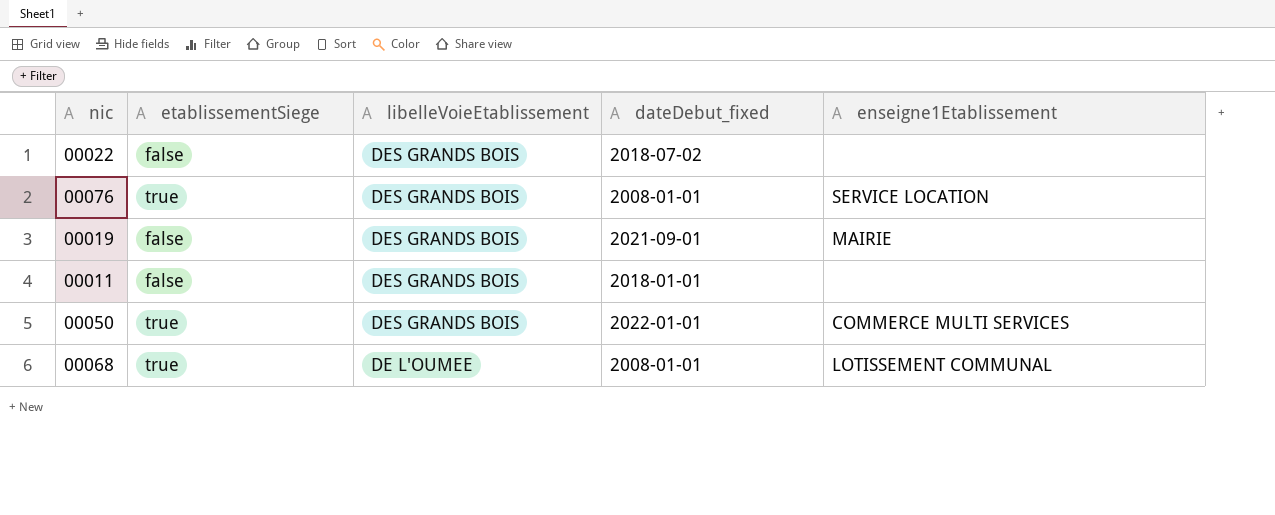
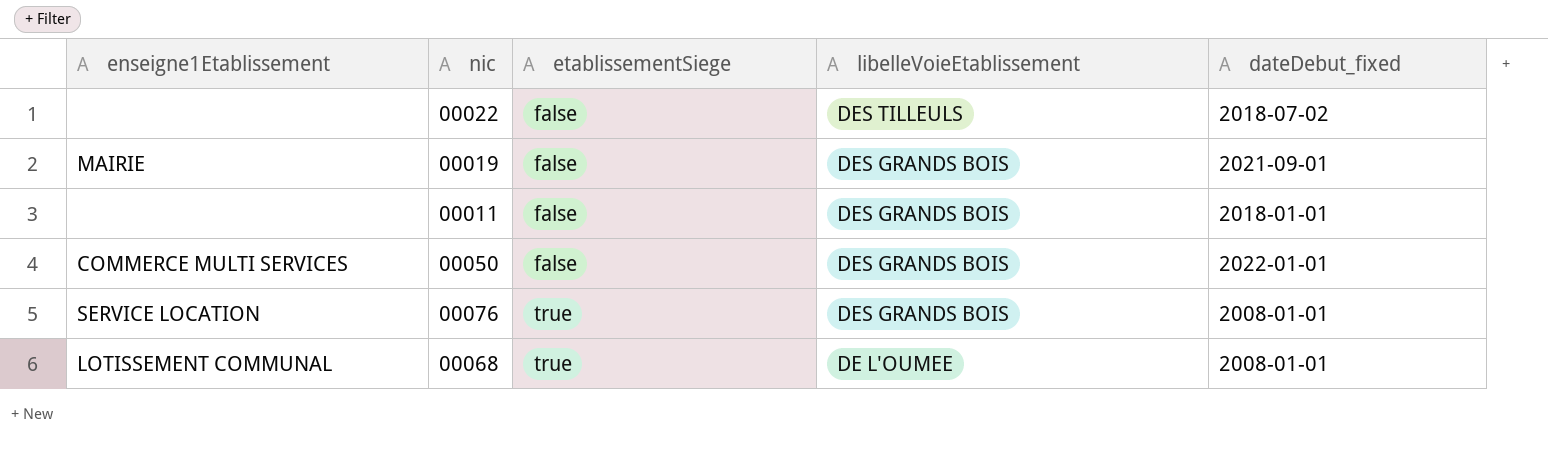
row order: libelleVoieEtablissement descending -> etablissementSiege ascending
column enseigne1Etablissement | position: 5 -> 1
00022 | libelleVoieEtablissement: DES GRANDS BOIS -> DES TILLEULS
00050 | etablissementSiege: true -> false

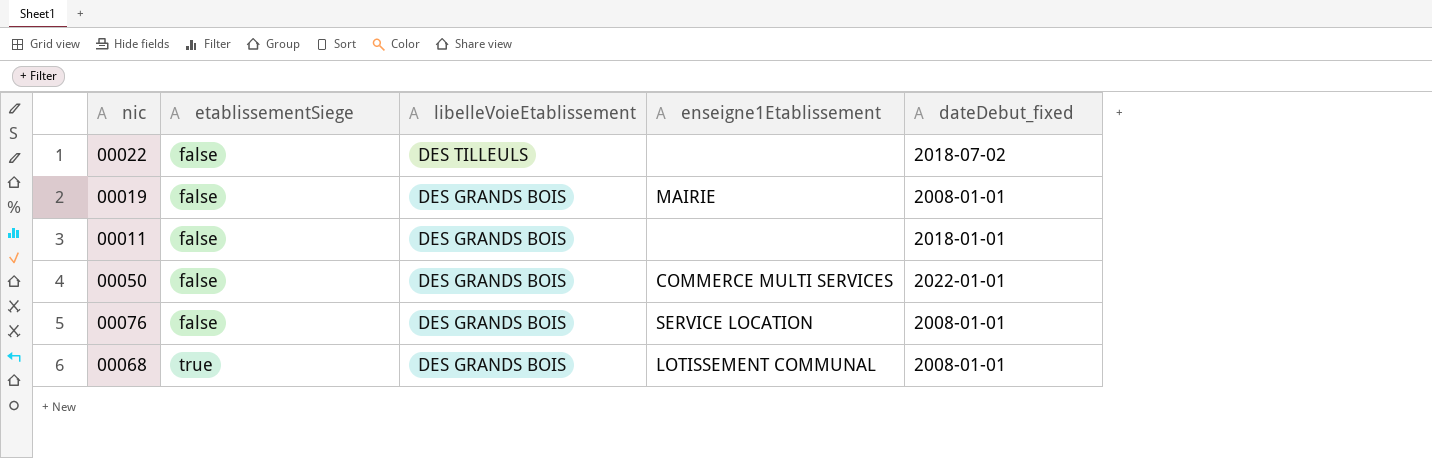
column enseigne1Etablissement | position: 1 -> 4
00019 | dateDebut_fixed: 2021-09-01 -> 2008-01-01
00076 | etablissementSiege: true -> false
00068 | libelleVoieEtablissement: DE L'OUMEE -> DES GRANDS BOIS

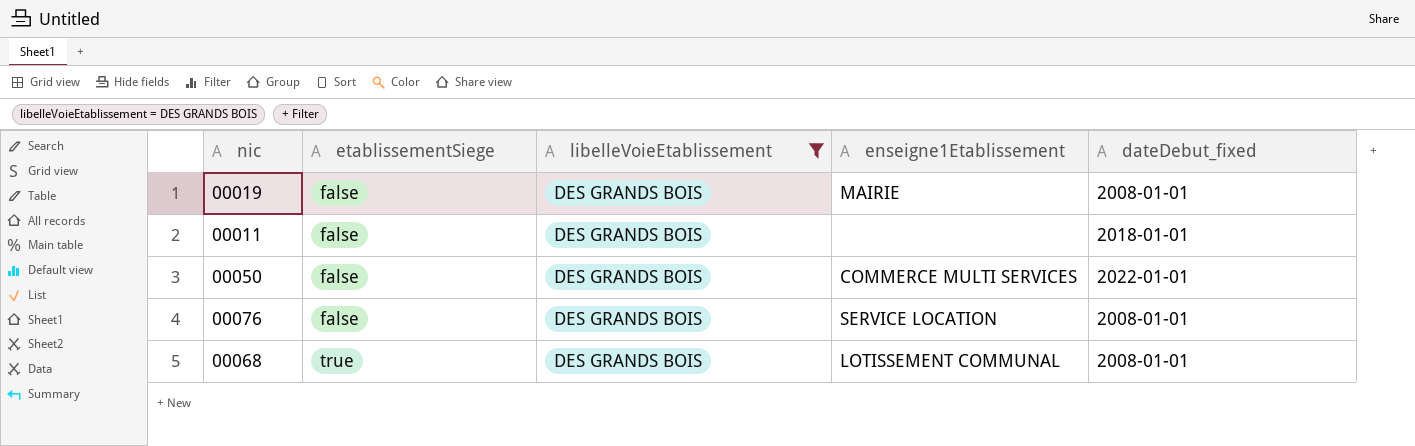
filter: none -> libelleVoieEtablissement = DES GRANDS BOIS

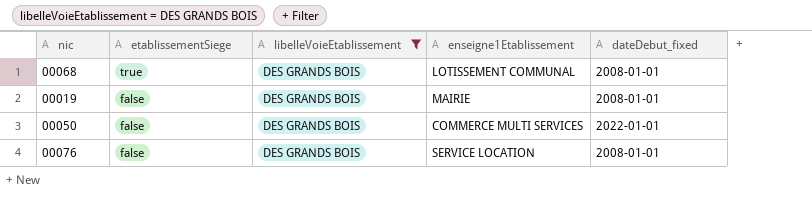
row order: etablissementSiege ascending -> etablissementSiege descending
row 00011: false | DES GRANDS BOIS | none | 2018-01-01 -> none

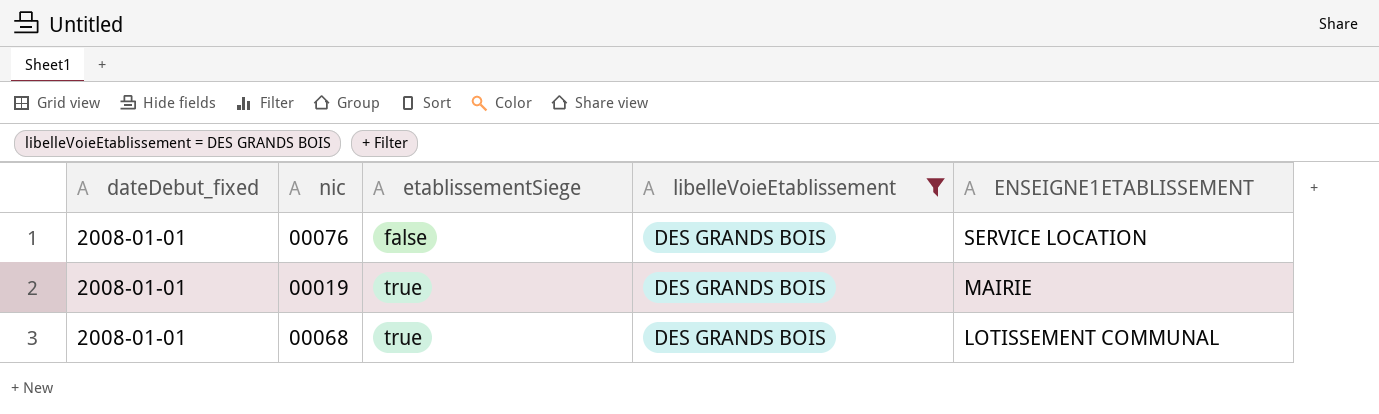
row order: etablissementSiege descending -> etablissementSiege ascending
column dateDebut_fixed | position: 5 -> 1
column name: enseigne1Etablissement -> ENSEIGNE1ETABLISSEMENT
row 00050: false | DES GRANDS BOIS | COMMERCE MULTI SERVICES | 2022-01-01 -> none
00019 | etablissementSiege: false -> true

